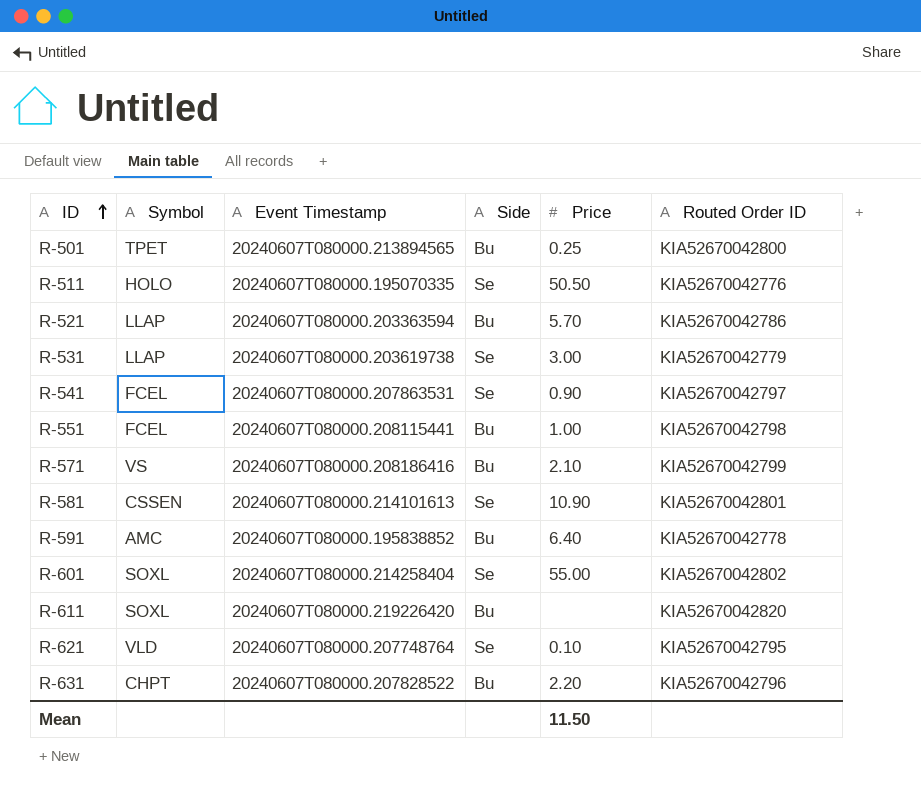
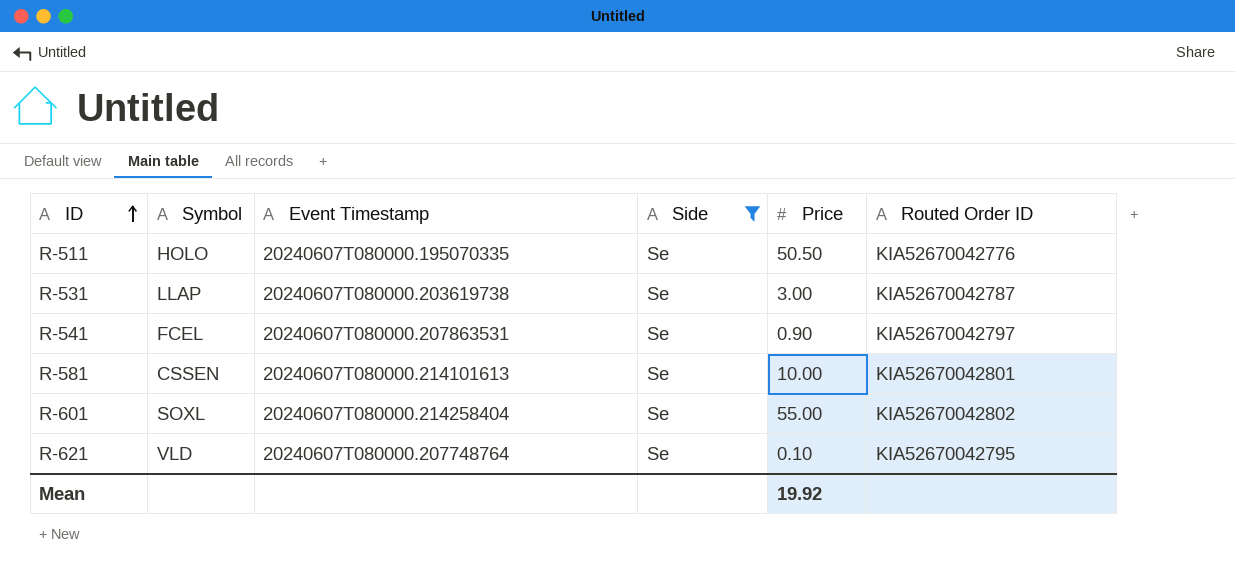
filter: none -> Side = Se
R-531 | Routed Order ID: KIA52670042779 -> KIA52670042787
R-581 | Price: 10.90 -> 10.00
Mean | Price: 11.50 -> 19.92

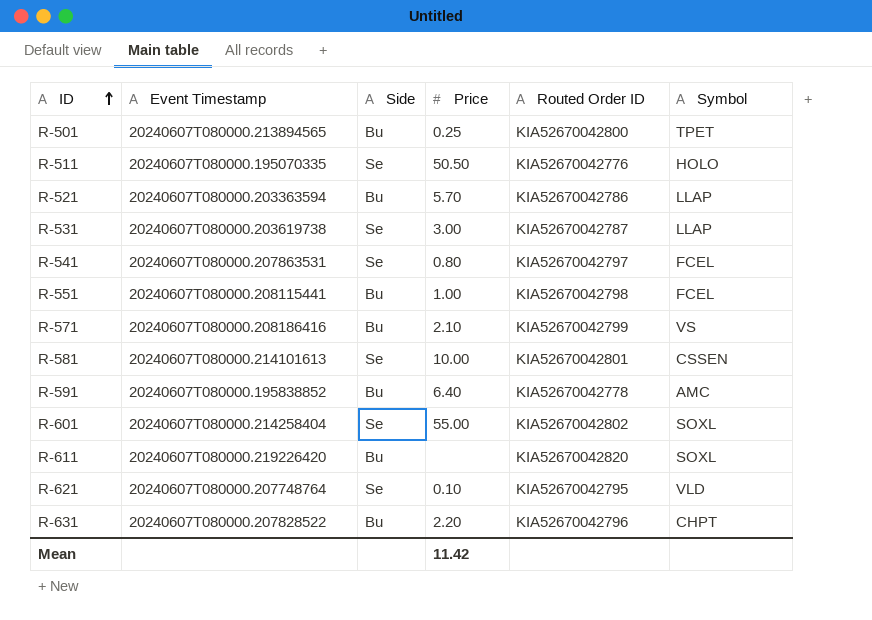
filter: Side = Se -> none
column Symbol | position: 2 -> 6
R-541 | Price: 0.90 -> 0.80
Mean | Price: 19.92 -> 11.42

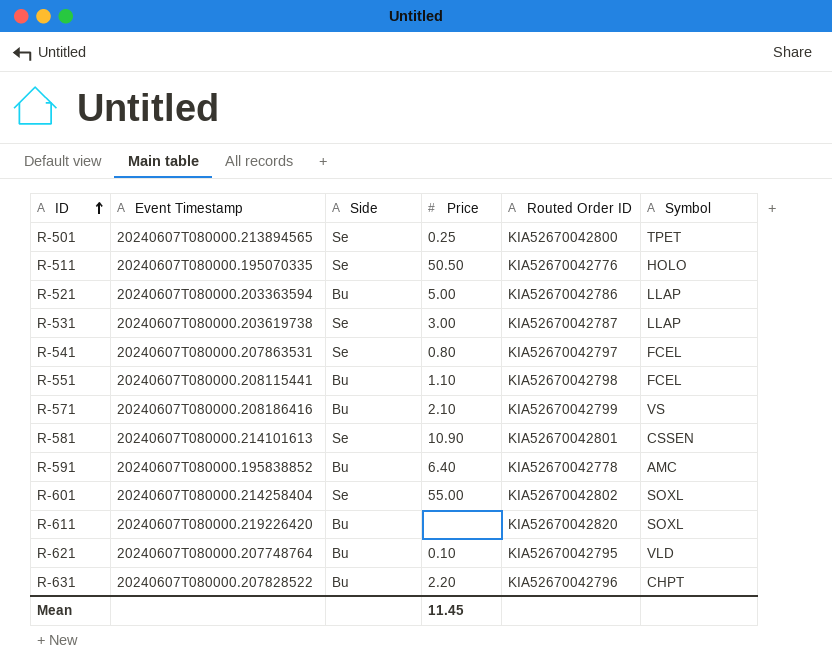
R-501 | Side: Bu -> Se
R-521 | Price: 5.70 -> 5.00
R-551 | Price: 1.00 -> 1.10
R-581 | Price: 10.00 -> 10.90
R-621 | Side: Se -> Bu
Mean | Price: 11.42 -> 11.45

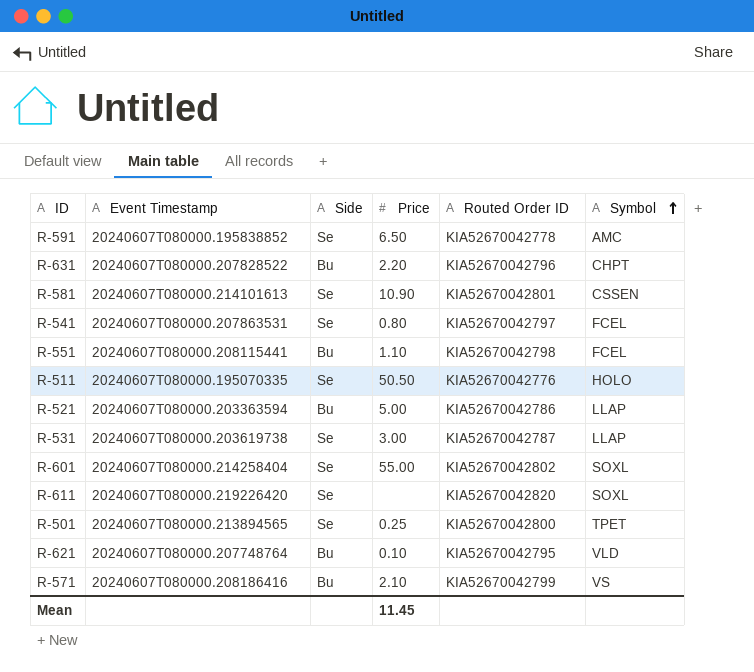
row order: ID ascending -> Symbol ascending
R-591 | Side: Bu -> Se
R-591 | Price: 6.40 -> 6.50
R-611 | Side: Bu -> Se

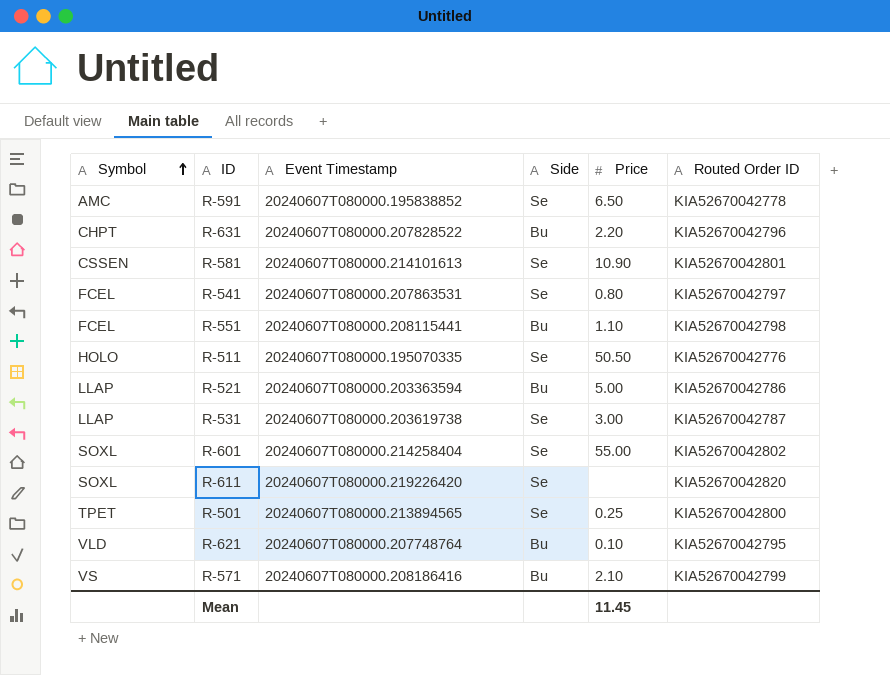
column Symbol | position: 6 -> 1

